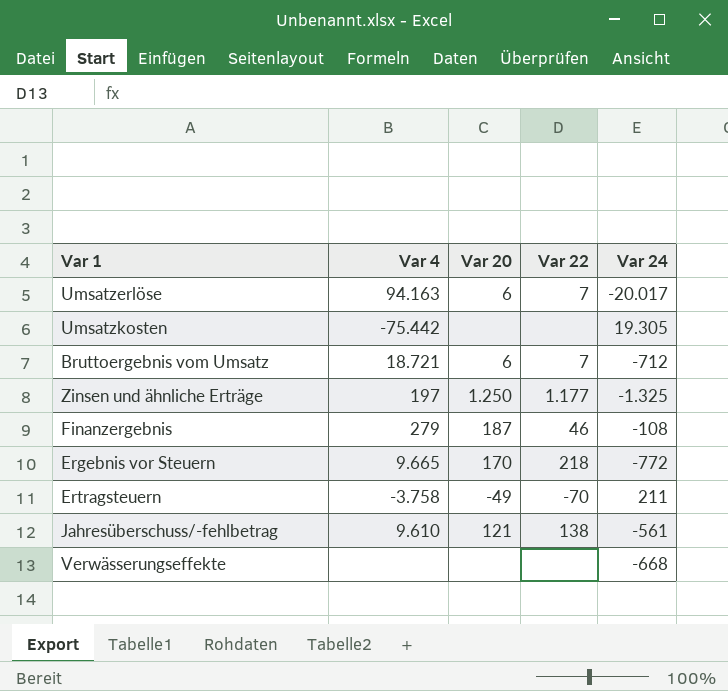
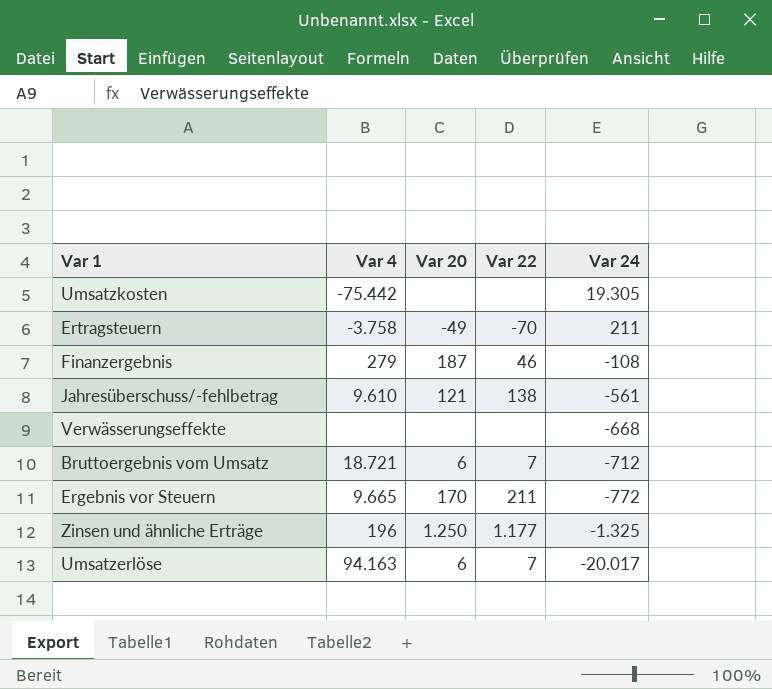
row order: none -> Var 24 descending
Ergebnis vor Steuern | Var 22: 218 -> 211
Zinsen und ähnliche Erträge | Var 4: 197 -> 196

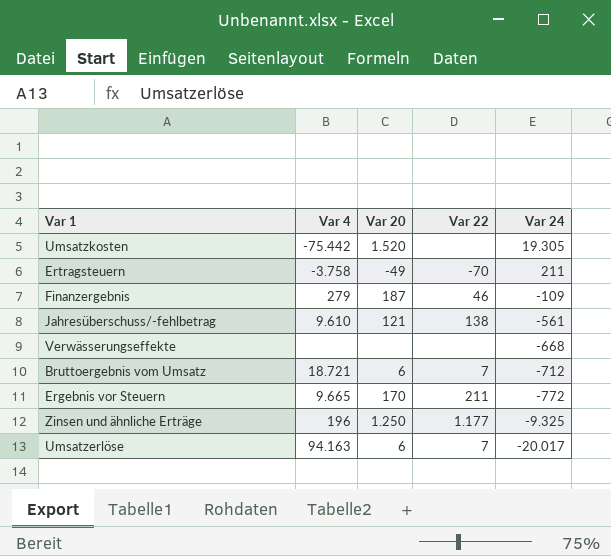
Umsatzkosten | Var 20: none -> 1.520
Finanzergebnis | Var 24: -108 -> -109
Zinsen und ähnliche Erträge | Var 24: -1.325 -> -9.325

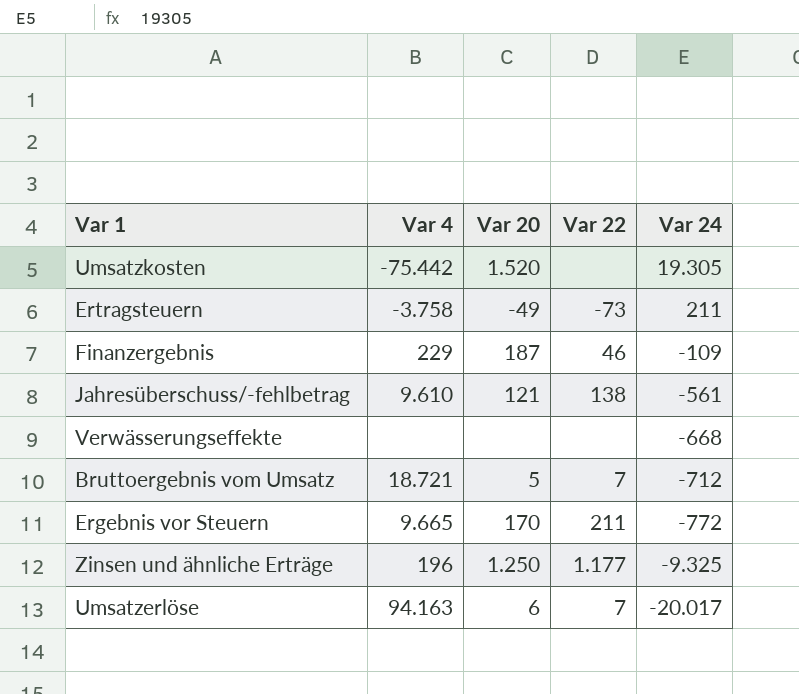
Ertragsteuern | Var 22: -70 -> -73
Finanzergebnis | Var 4: 279 -> 229
Bruttoergebnis vom Umsatz | Var 20: 6 -> 5

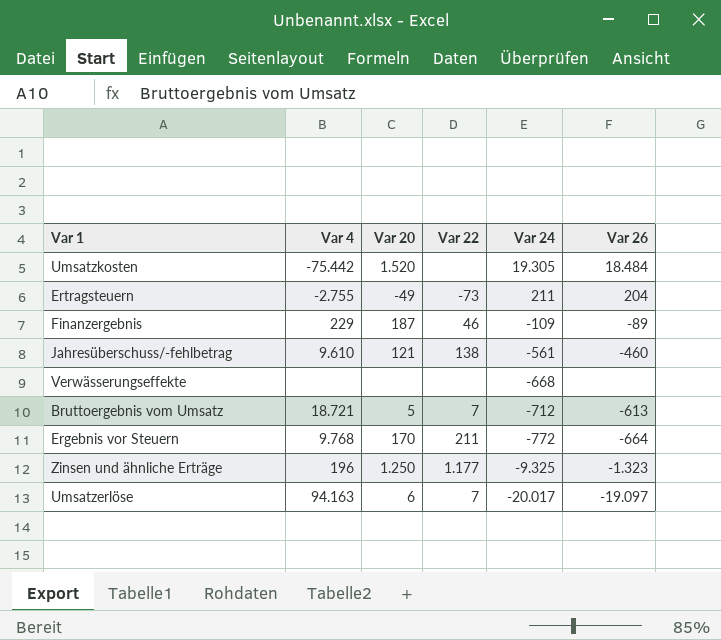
column Var 26 | position: none -> 6
Ertragsteuern | Var 4: -3.758 -> -2.755
Ergebnis vor Steuern | Var 4: 9.665 -> 9.768

